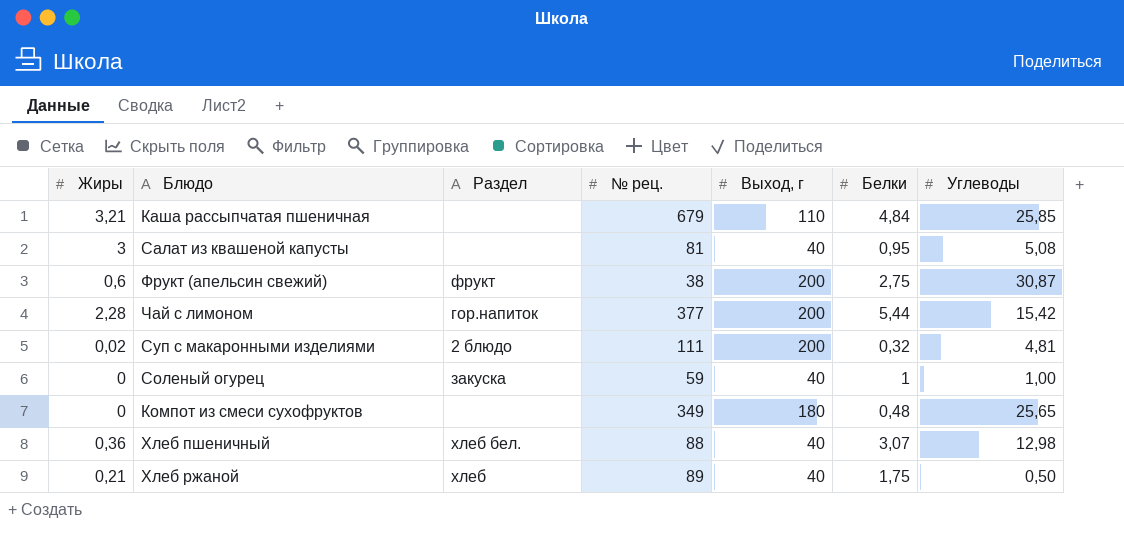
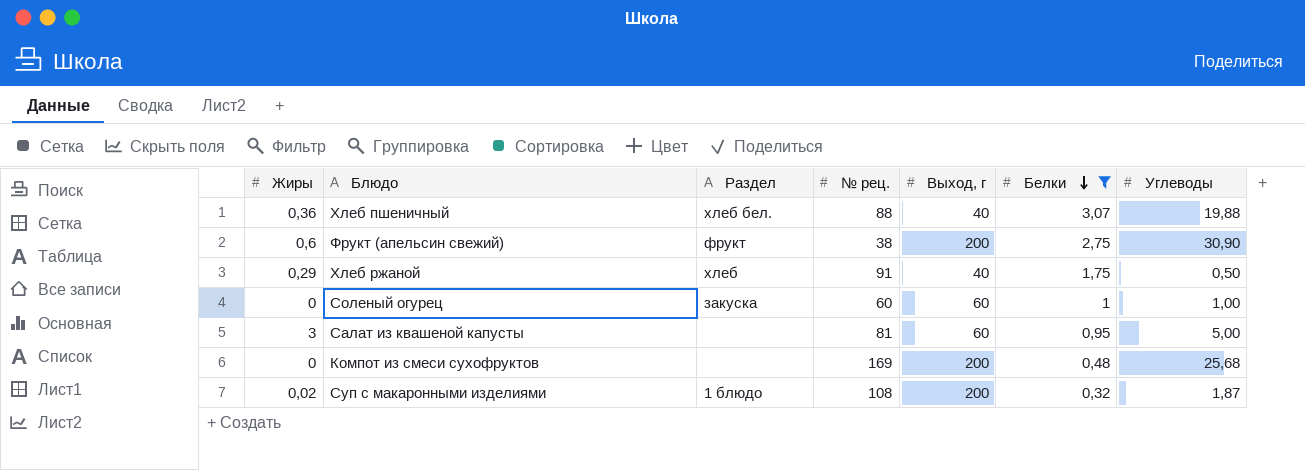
filter: none -> Белки <= 3,07
row order: none -> Белки descending
Хлеб пшеничный | Углеводы: 12,98 -> 19,88
Фрукт (апельсин свежий) | Углеводы: 30,87 -> 30,90
Хлеб ржаной | Жиры: 0,21 -> 0,29
Хлеб ржаной | № рец.: 89 -> 91
Соленый огурец | № рец.: 59 -> 60
Соленый огурец | Выход, г: 40 -> 60
Салат из квашеной капусты | Выход, г: 40 -> 60
Салат из квашеной капусты | Углеводы: 5,08 -> 5,00
Компот из смеси сухофруктов | № рец.: 349 -> 169
Компот из смеси сухофруктов | Выход, г: 180 -> 200
Компот из смеси сухофруктов | Углеводы: 25,65 -> 25,68
Суп с макаронными изделиями | Раздел: 2 блюдо -> 1 блюдо
Суп с макаронными изделиями | № рец.: 111 -> 108
Суп с макаронными изделиями | Углеводы: 4,81 -> 1,87

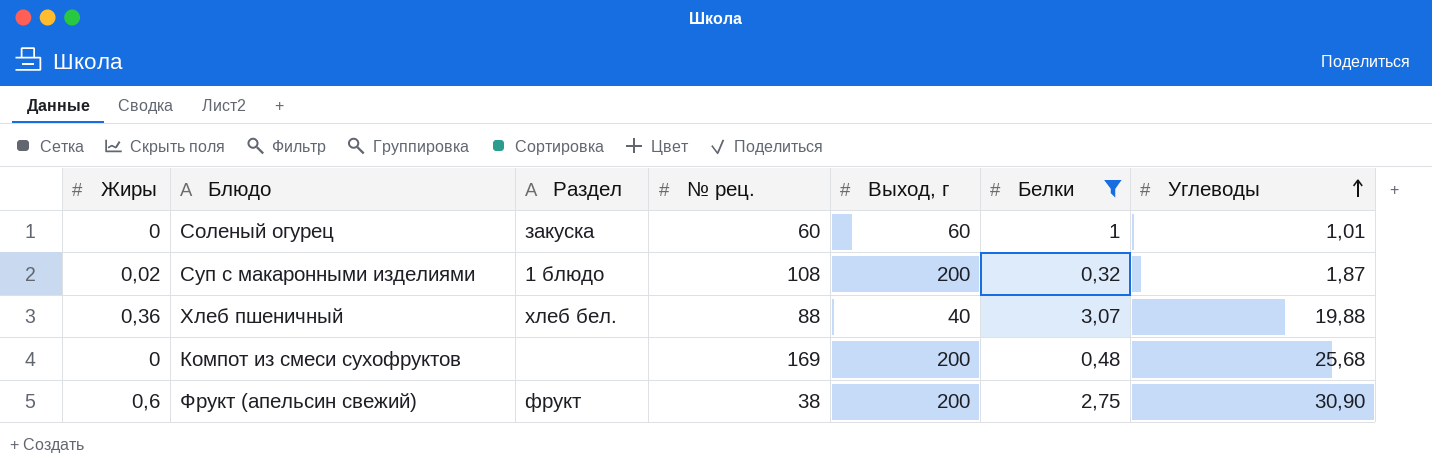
row order: Белки descending -> Углеводы ascending
row Хлеб ржаной: 0,29 | хлеб | 91 | 40 | 1,75 | 0,50 -> none
row Салат из квашеной капусты: 3 | none | 81 | 60 | 0,95 | 5,00 -> none
Соленый огурец | Углеводы: 1,00 -> 1,01

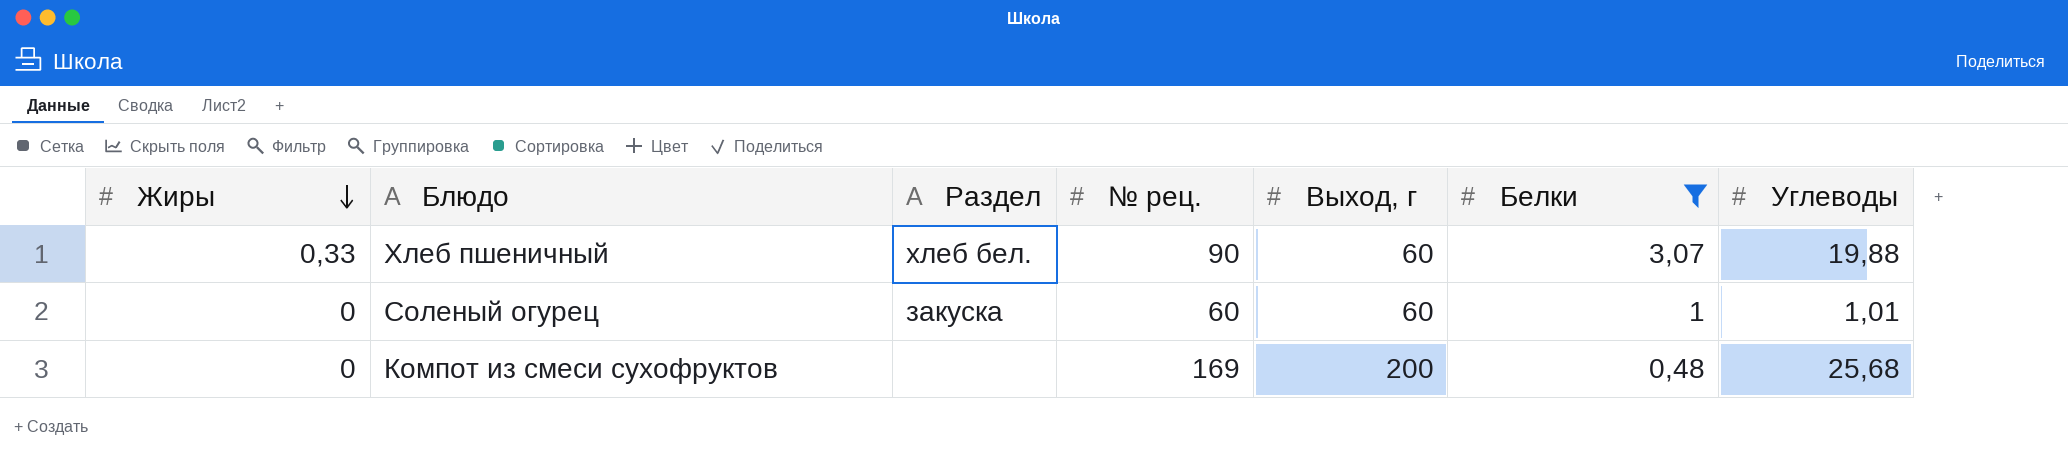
row order: Углеводы ascending -> Жиры descending
row Суп с макаронными изделиями: 0,02 | 1 блюдо | 108 | 200 | 0,32 | 1,87 -> none
row Фрукт (апельсин свежий): 0,6 | фрукт | 38 | 200 | 2,75 | 30,90 -> none
Хлеб пшеничный | Жиры: 0,36 -> 0,33
Хлеб пшеничный | № рец.: 88 -> 90
Хлеб пшеничный | Выход, г: 40 -> 60

